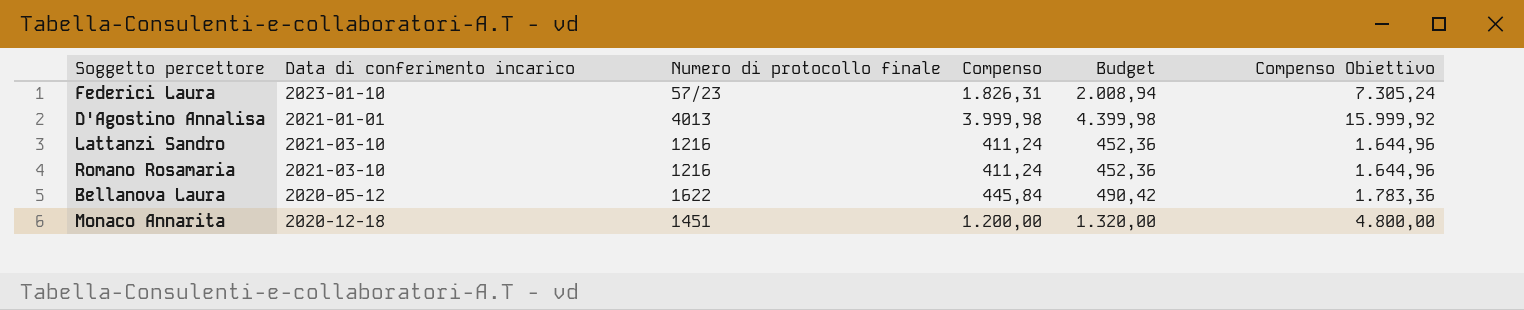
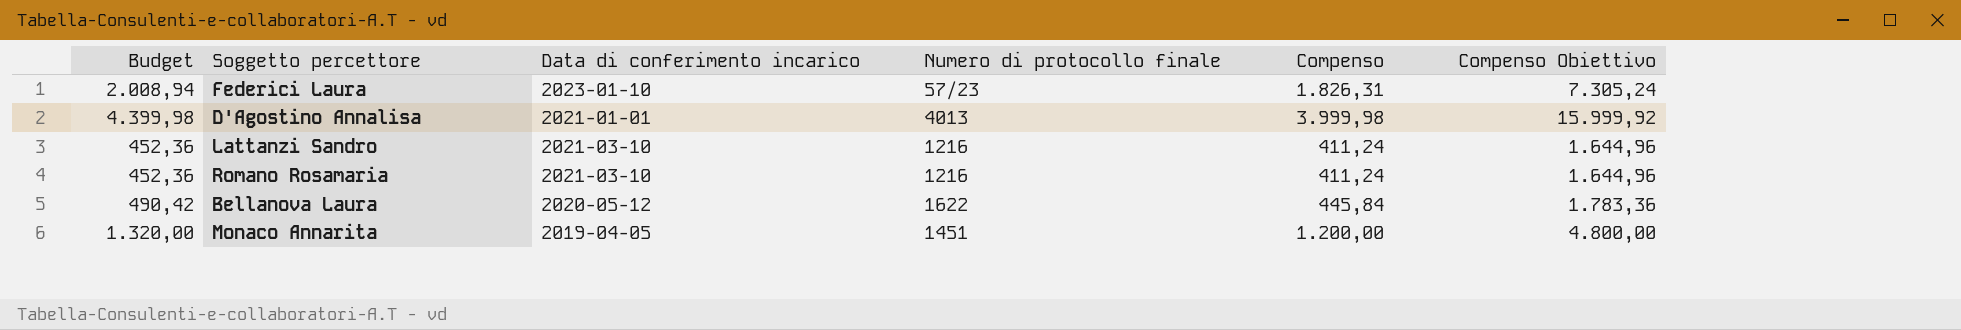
column Budget | position: 5 -> 1
Monaco Annarita | Data di conferimento incarico: 2020-12-18 -> 2019-04-05

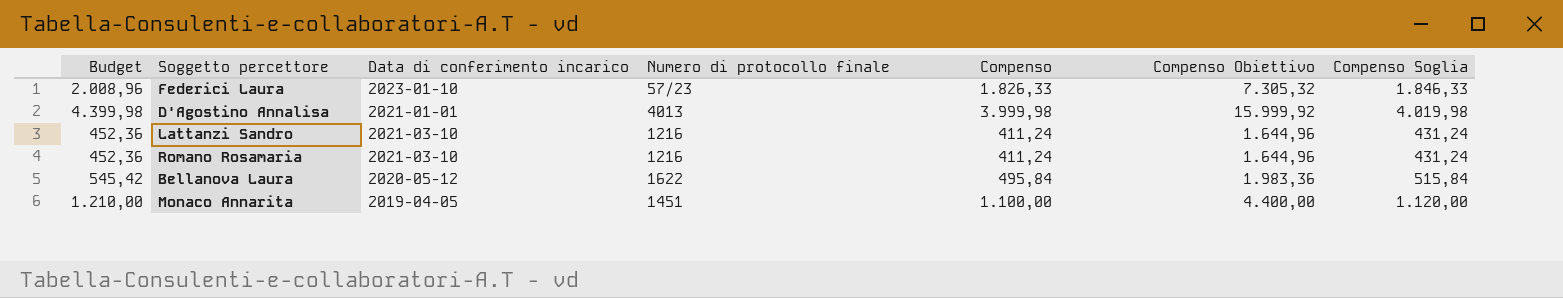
column Compenso Soglia | formula: none -> [Compenso] + 20
Federici Laura | Budget: 2.008,94 -> 2.008,96
Federici Laura | Compenso: 1.826,31 -> 1.826,33
Federici Laura | Compenso Obiettivo: 7.305,24 -> 7.305,32
Bellanova Laura | Budget: 490,42 -> 545,42
Bellanova Laura | Compenso: 445,84 -> 495,84
Bellanova Laura | Compenso Obiettivo: 1.783,36 -> 1.983,36
Monaco Annarita | Budget: 1.320,00 -> 1.210,00
Monaco Annarita | Compenso: 1.200,00 -> 1.100,00
Monaco Annarita | Compenso Obiettivo: 4.800,00 -> 4.400,00

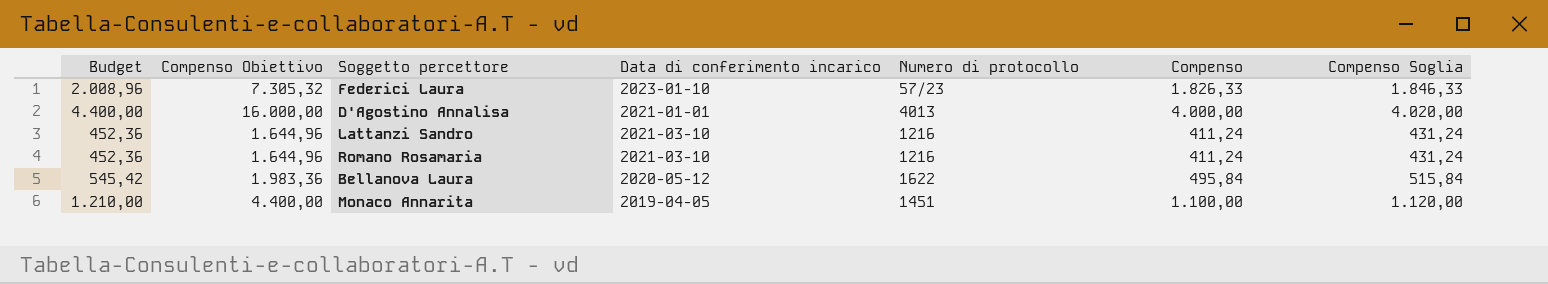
column Compenso Obiettivo | position: 6 -> 2
column name: Numero di protocollo finale -> Numero di protocollo
D'Agostino Annalisa | Budget: 4.399,98 -> 4.400,00
D'Agostino Annalisa | Compenso Obiettivo: 15.999,92 -> 16.000,00
D'Agostino Annalisa | Compenso: 3.999,98 -> 4.000,00
D'Agostino Annalisa | Compenso Soglia: 4.019,98 -> 4.020,00

